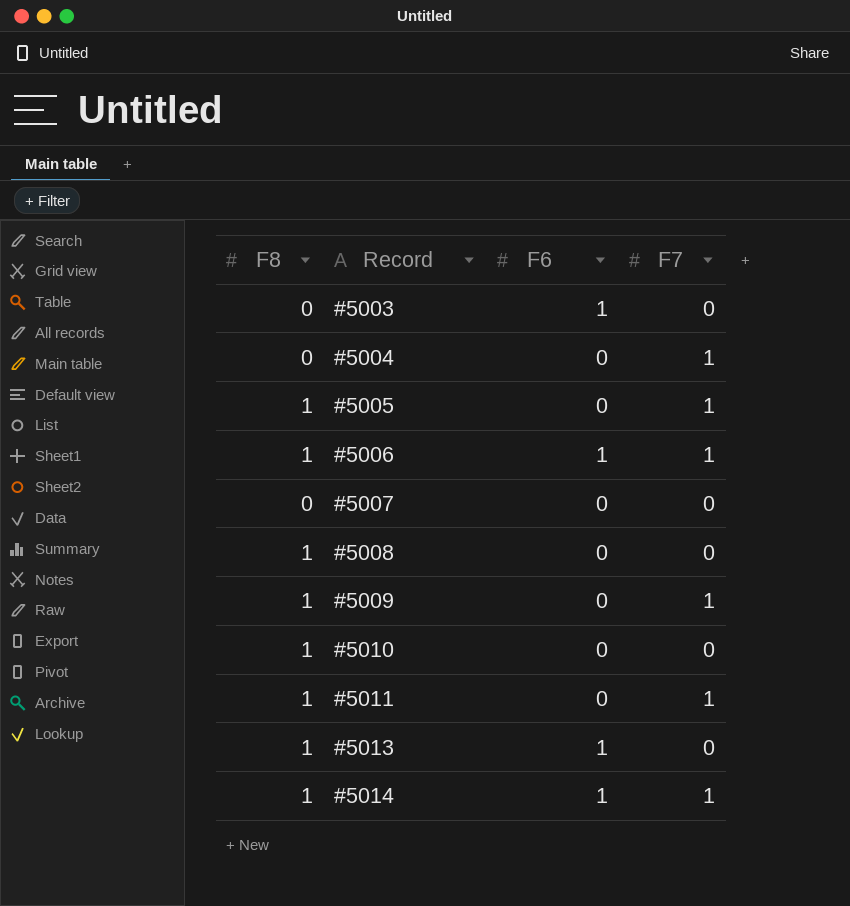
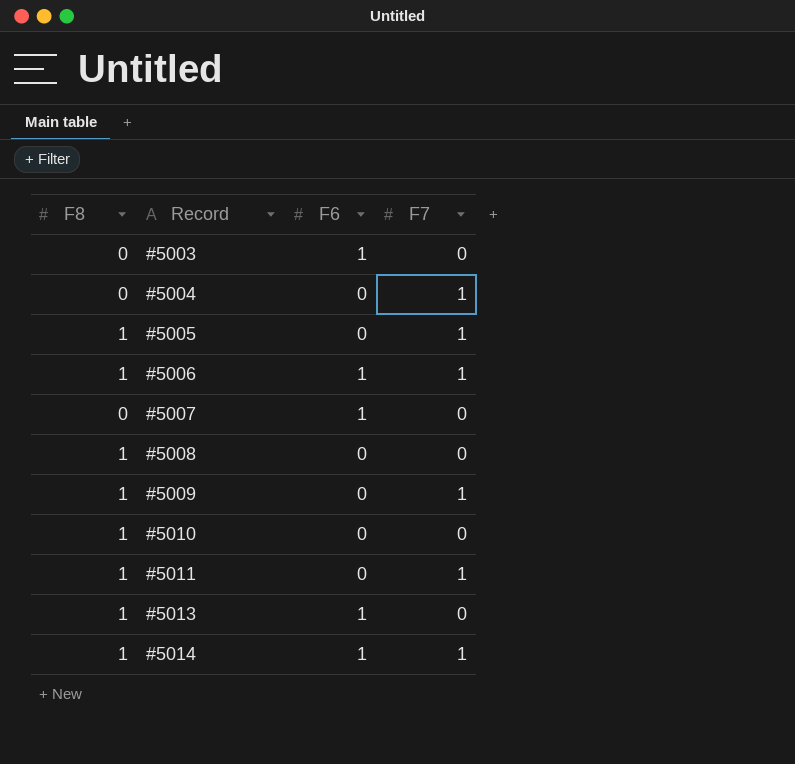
#5007 | F6: 0 -> 1

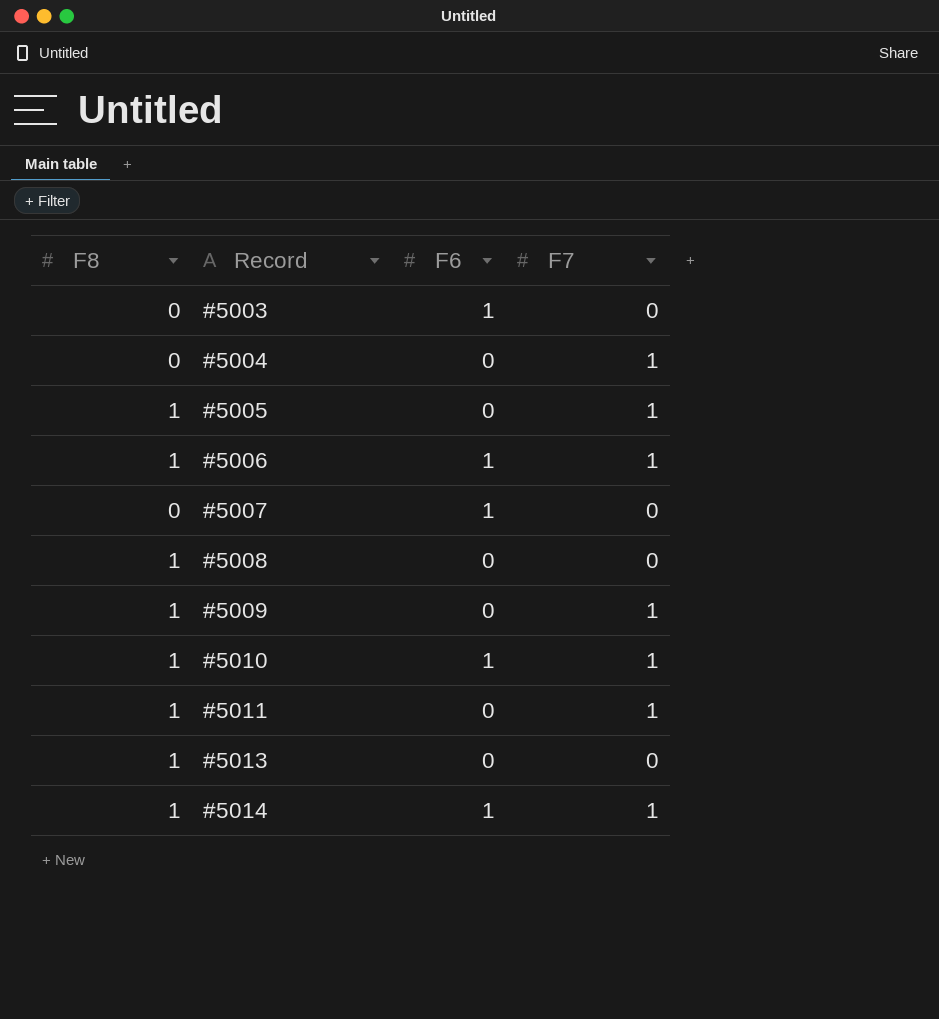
#5010 | F6: 0 -> 1
#5010 | F7: 0 -> 1
#5013 | F6: 1 -> 0

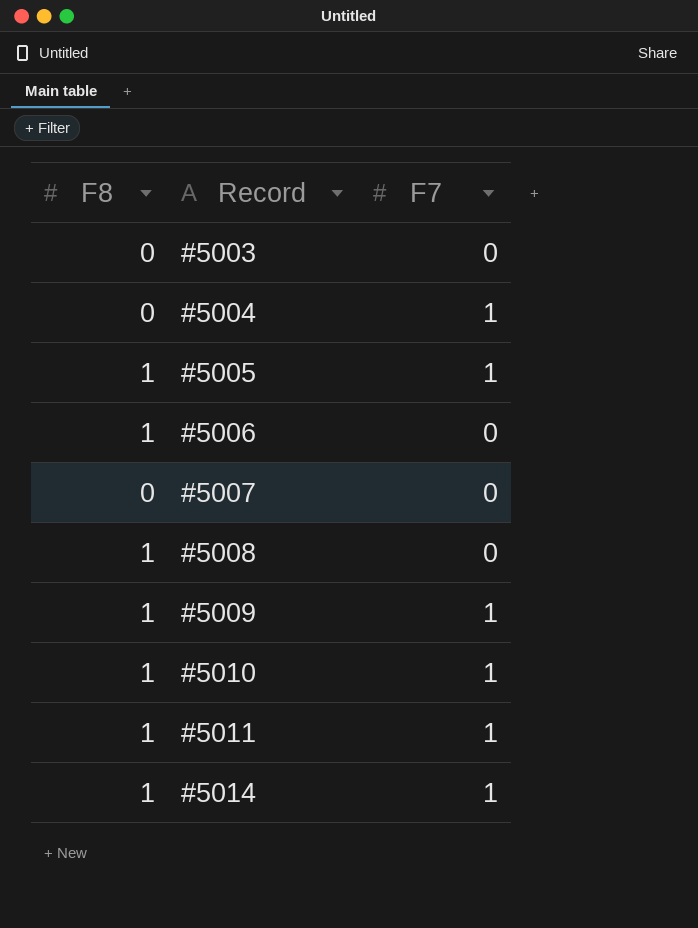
column F6 | position: 3 -> none
row #5013: 1 | 0 | 0 -> none
#5006 | F7: 1 -> 0

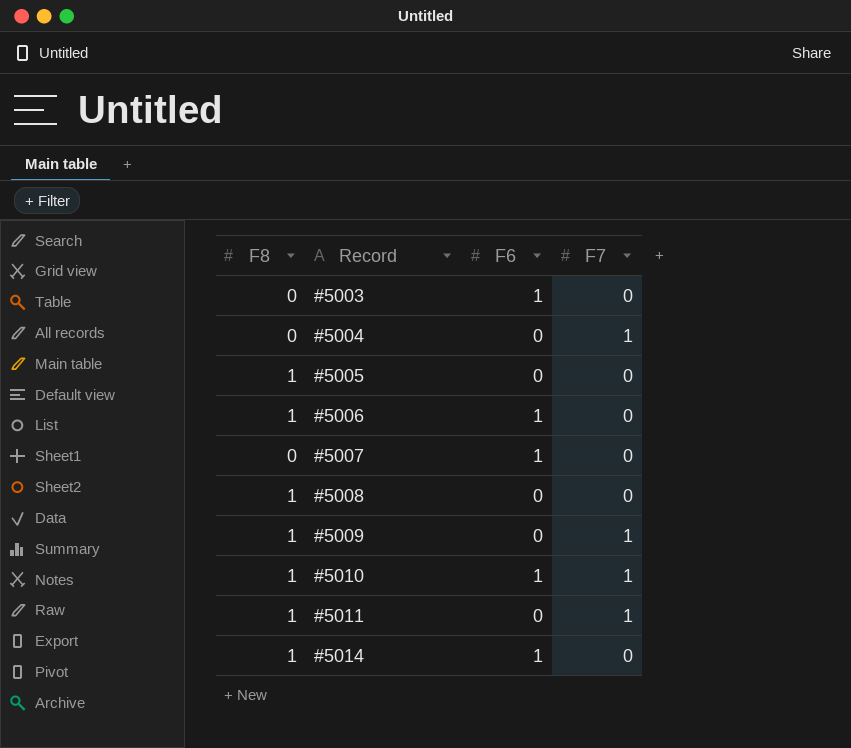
column F6 | position: none -> 3
#5005 | F7: 1 -> 0
#5014 | F7: 1 -> 0

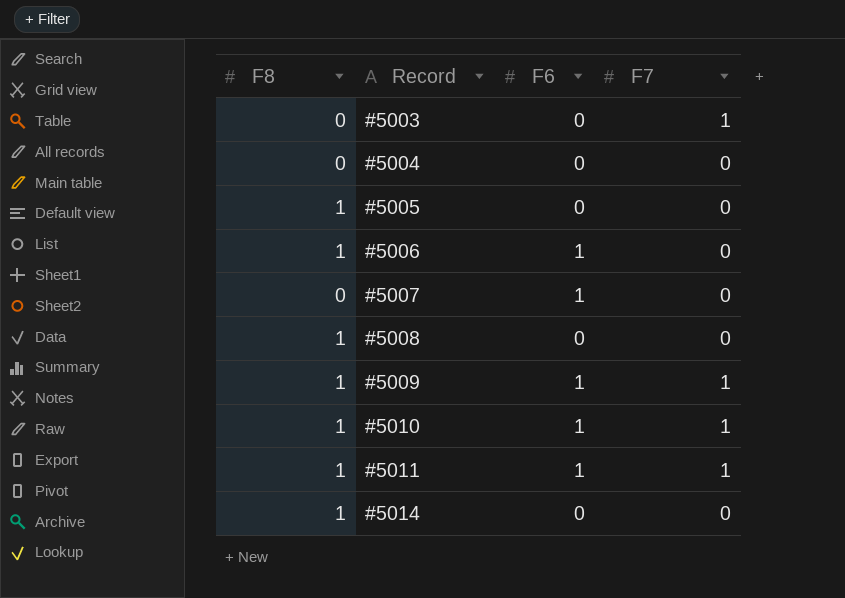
#5003 | F6: 1 -> 0
#5003 | F7: 0 -> 1
#5004 | F7: 1 -> 0
#5009 | F6: 0 -> 1
#5011 | F6: 0 -> 1
#5014 | F6: 1 -> 0

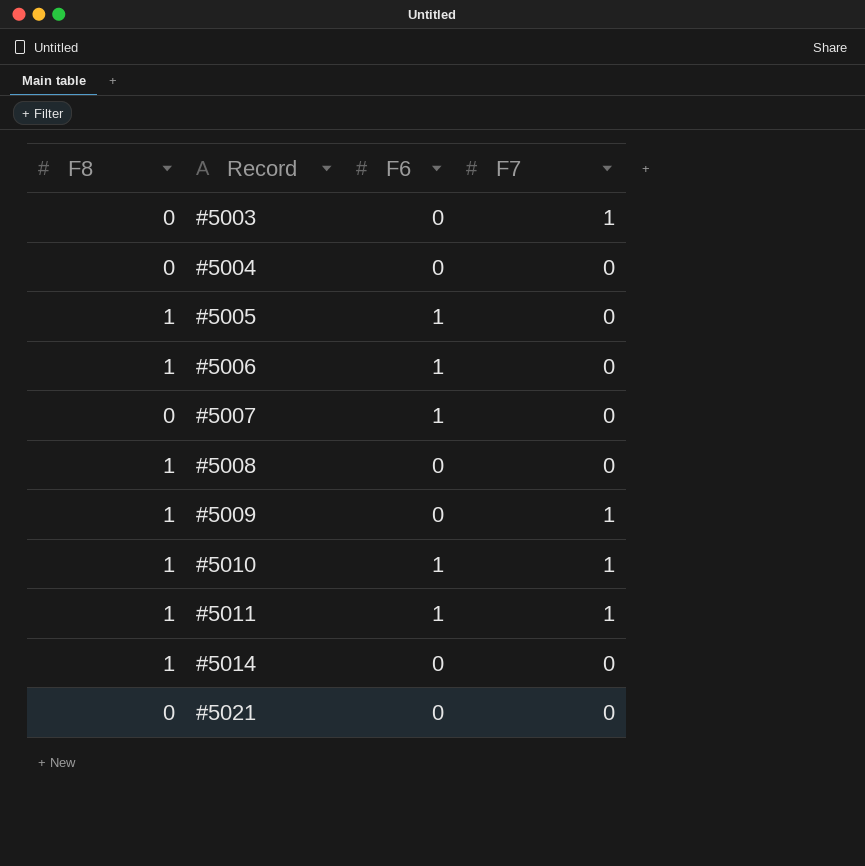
#5005 | F6: 0 -> 1
#5009 | F6: 1 -> 0
row #5021: none -> 0 | 0 | 0

